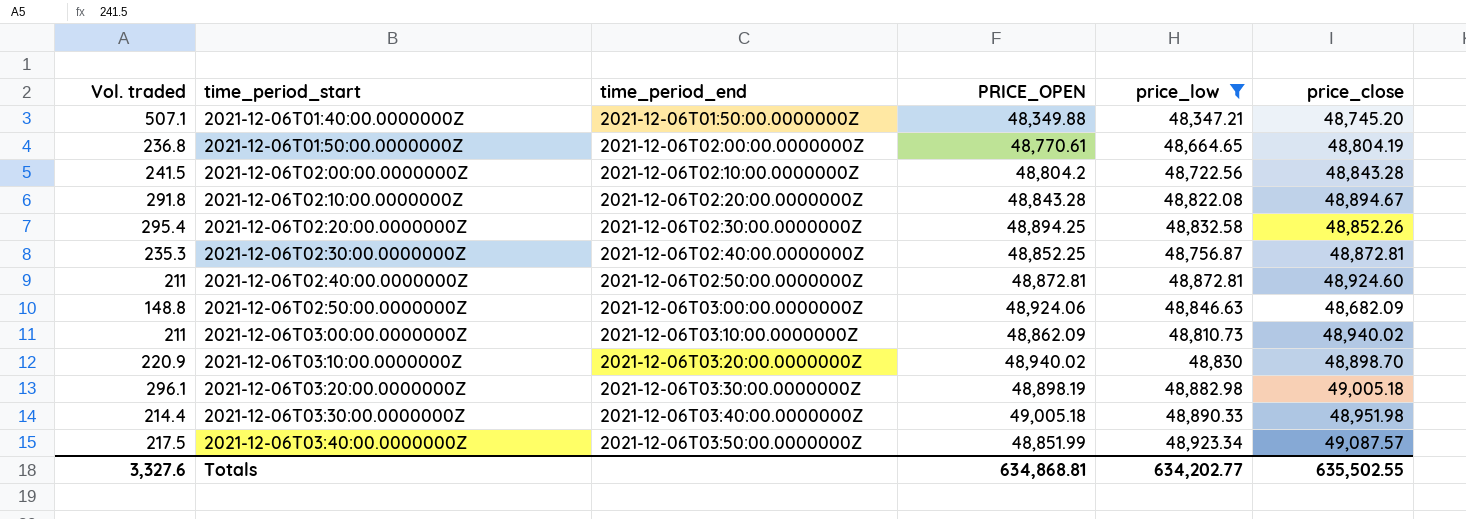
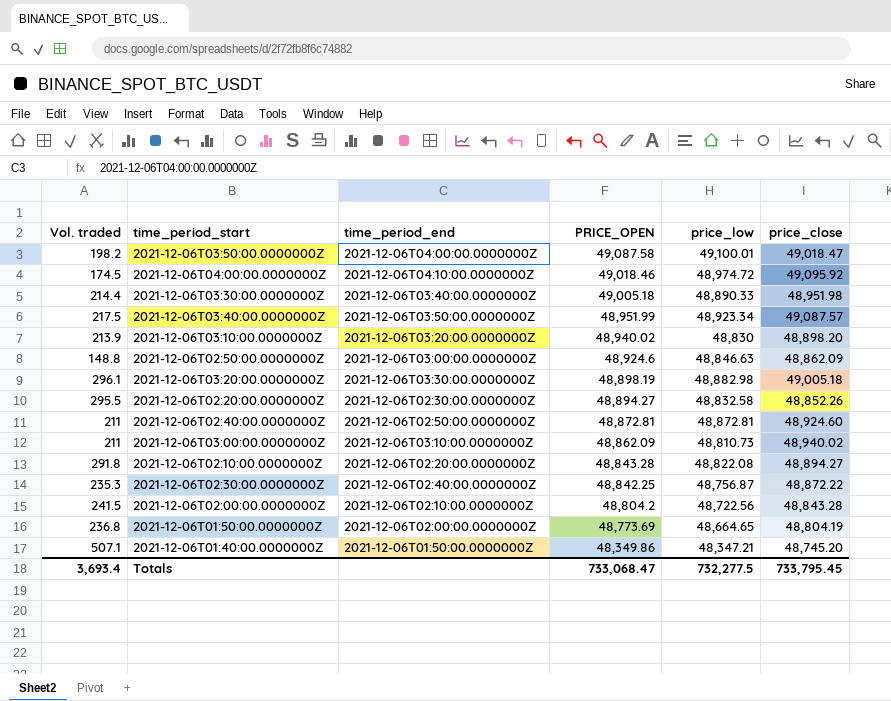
filter: price_low <= 48,923.34 -> none
row order: time_period_start ascending -> PRICE_OPEN descending
2021-12-06T03:40:00.0000000Z | PRICE_OPEN: 48,851.99 -> 48,951.99
2021-12-06T03:10:00.0000000Z | Vol. traded: 220.9 -> 213.9
2021-12-06T03:10:00.0000000Z | price_close: 48,898.70 -> 48,898.20
2021-12-06T02:50:00.0000000Z | PRICE_OPEN: 48,924.06 -> 48,924.6
2021-12-06T02:50:00.0000000Z | price_close: 48,682.09 -> 48,862.09
2021-12-06T02:20:00.0000000Z | Vol. traded: 295.4 -> 295.5
2021-12-06T02:20:00.0000000Z | PRICE_OPEN: 48,894.25 -> 48,894.27
2021-12-06T02:10:00.0000000Z | price_close: 48,894.67 -> 48,894.27
2021-12-06T02:30:00.0000000Z | PRICE_OPEN: 48,852.25 -> 48,842.25
2021-12-06T02:30:00.0000000Z | price_close: 48,872.81 -> 48,872.22
2021-12-06T01:50:00.0000000Z | PRICE_OPEN: 48,770.61 -> 48,773.69
2021-12-06T01:40:00.0000000Z | PRICE_OPEN: 48,349.88 -> 48,349.86
Totals | Vol. traded: 3,327.6 -> 3,693.4
Totals | PRICE_OPEN: 634,868.81 -> 733,068.47
Totals | price_low: 634,202.77 -> 732,277.5
Totals | price_close: 635,502.55 -> 733,795.45

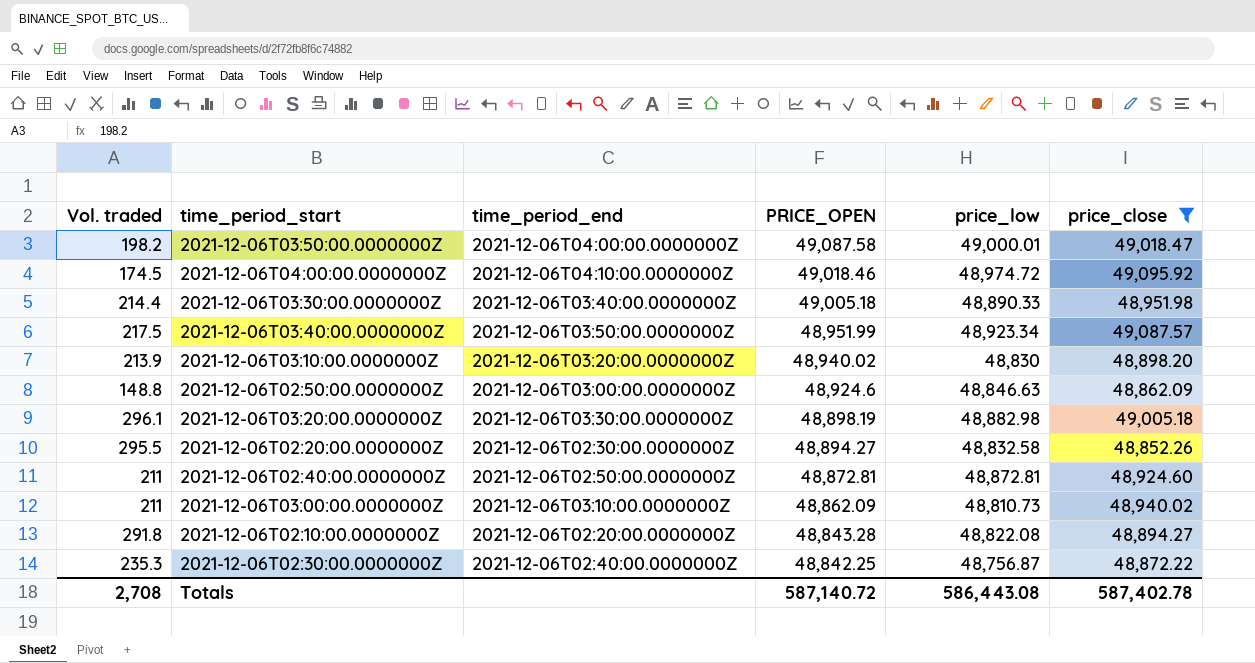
filter: none -> price_close >= 48,852.26
2021-12-06T03:50:00.0000000Z | price_low: 49,100.01 -> 49,000.01
Totals | Vol. traded: 3,693.4 -> 2,708
Totals | PRICE_OPEN: 733,068.47 -> 587,140.72
Totals | price_low: 732,277.5 -> 586,443.08
Totals | price_close: 733,795.45 -> 587,402.78

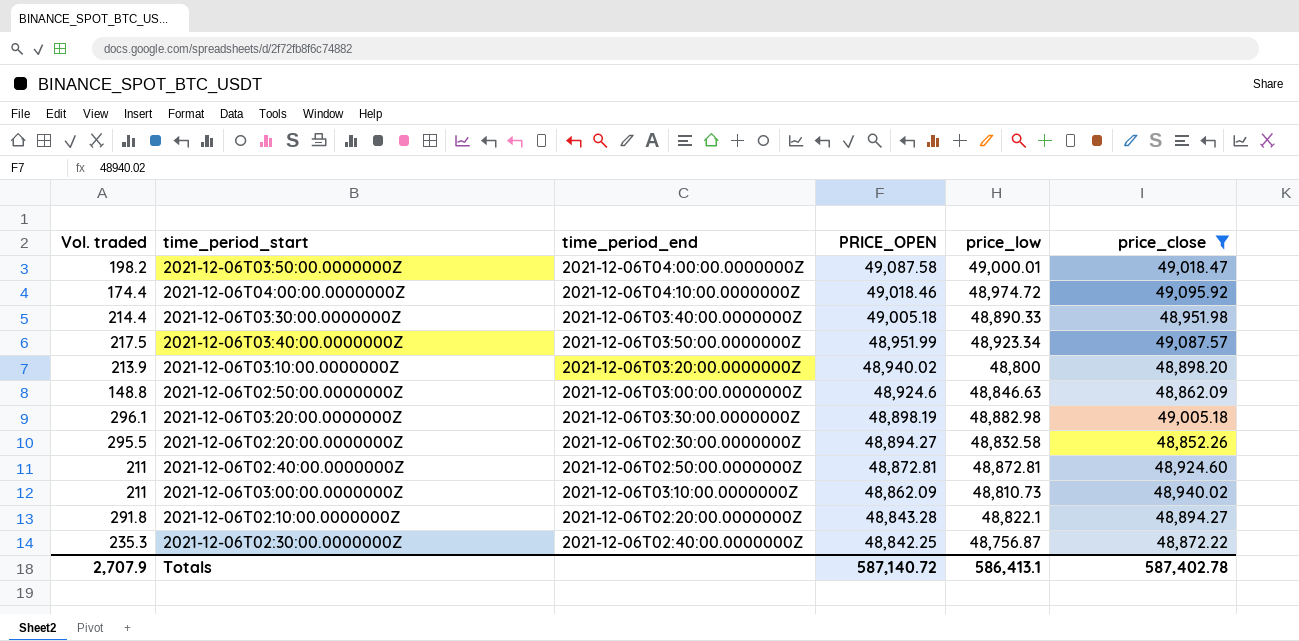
2021-12-06T04:00:00.0000000Z | Vol. traded: 174.5 -> 174.4
2021-12-06T03:10:00.0000000Z | price_low: 48,830 -> 48,800
2021-12-06T02:10:00.0000000Z | price_low: 48,822.08 -> 48,822.1
Totals | Vol. traded: 2,708 -> 2,707.9
Totals | price_low: 586,443.08 -> 586,413.1

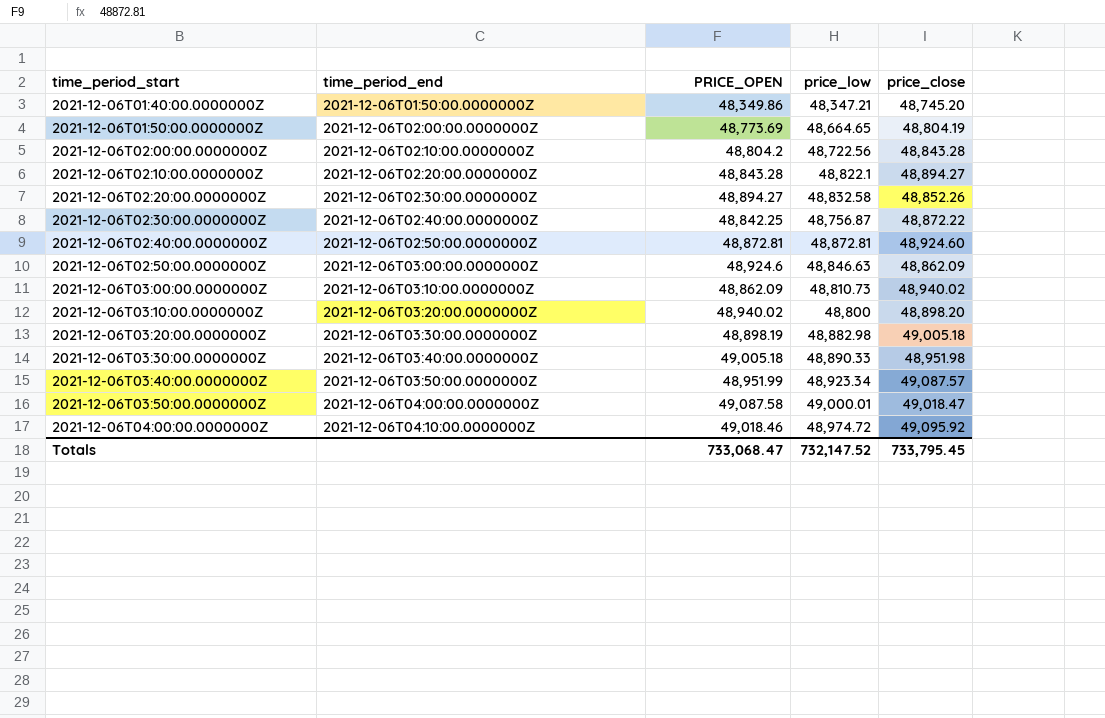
filter: price_close >= 48,852.26 -> none
row order: PRICE_OPEN descending -> time_period_start ascending
column Vol. traded | position: 1 -> none
Totals | PRICE_OPEN: 587,140.72 -> 733,068.47
Totals | price_low: 586,413.1 -> 732,147.52
Totals | price_close: 587,402.78 -> 733,795.45

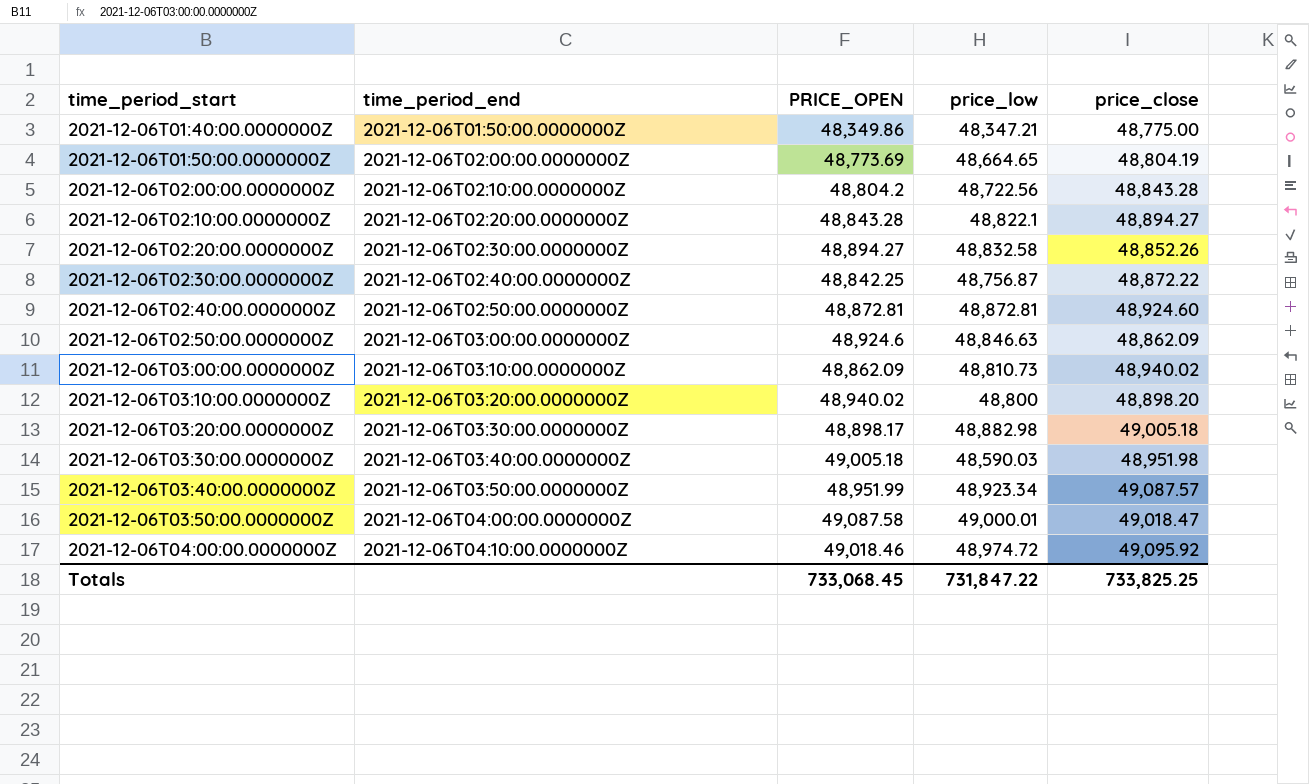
2021-12-06T01:40:00.0000000Z | price_close: 48,745.20 -> 48,775.00
2021-12-06T03:20:00.0000000Z | PRICE_OPEN: 48,898.19 -> 48,898.17
2021-12-06T03:30:00.0000000Z | price_low: 48,890.33 -> 48,590.03
Totals | PRICE_OPEN: 733,068.47 -> 733,068.45
Totals | price_low: 732,147.52 -> 731,847.22
Totals | price_close: 733,795.45 -> 733,825.25

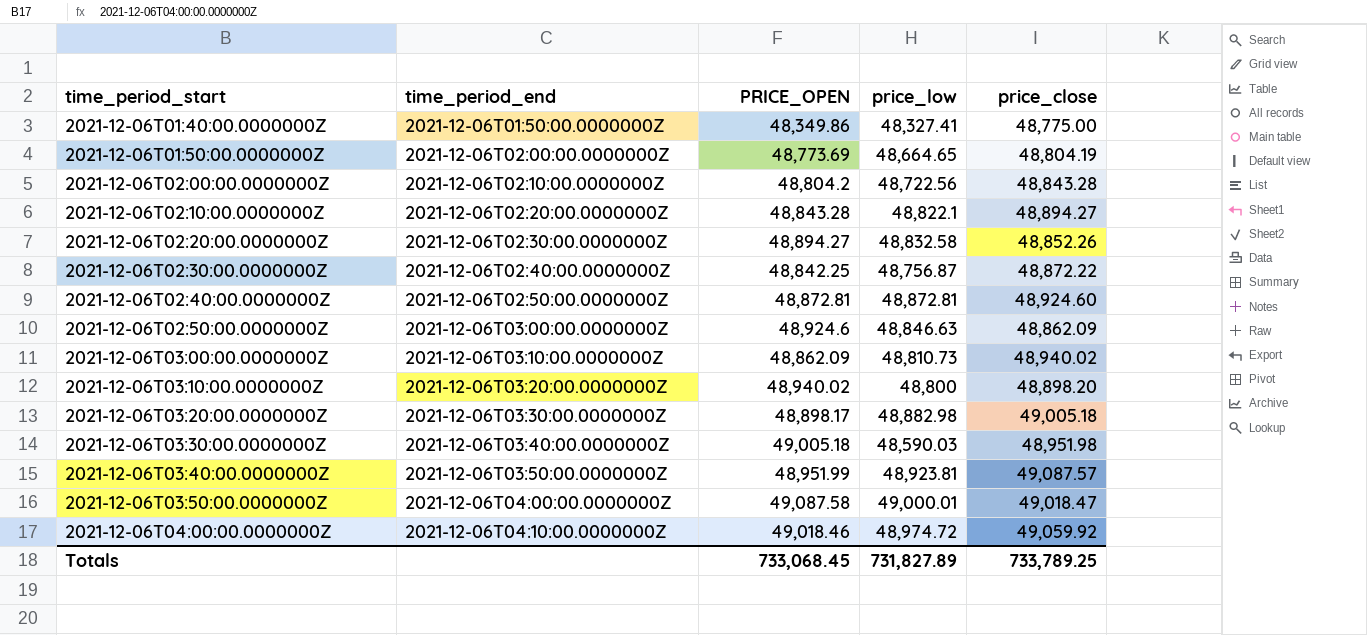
2021-12-06T01:40:00.0000000Z | price_low: 48,347.21 -> 48,327.41
2021-12-06T03:40:00.0000000Z | price_low: 48,923.34 -> 48,923.81
2021-12-06T04:00:00.0000000Z | price_close: 49,095.92 -> 49,059.92
Totals | price_low: 731,847.22 -> 731,827.89
Totals | price_close: 733,825.25 -> 733,789.25

